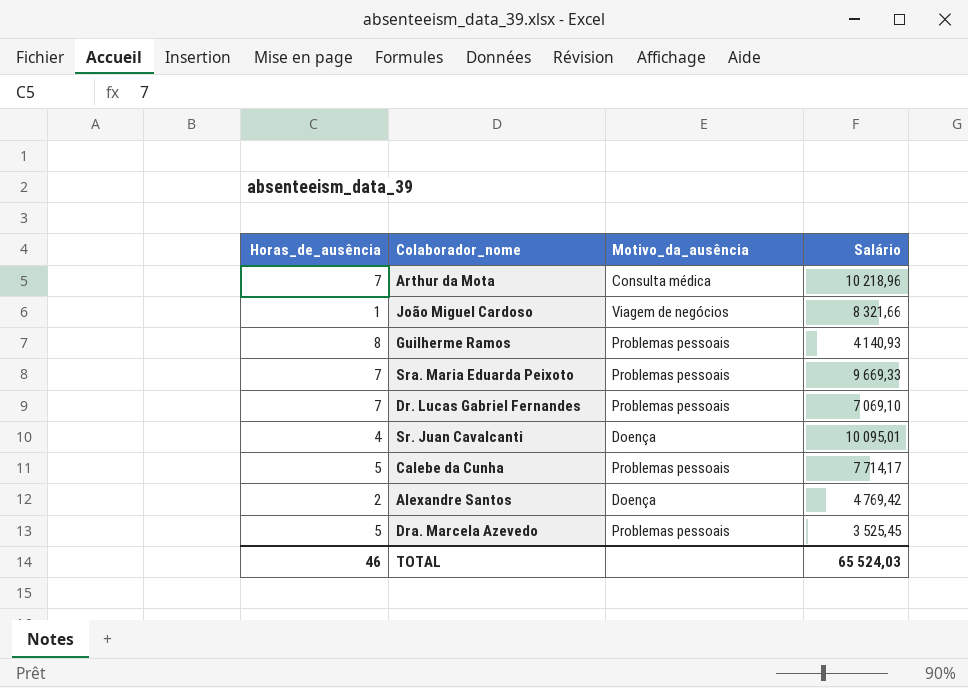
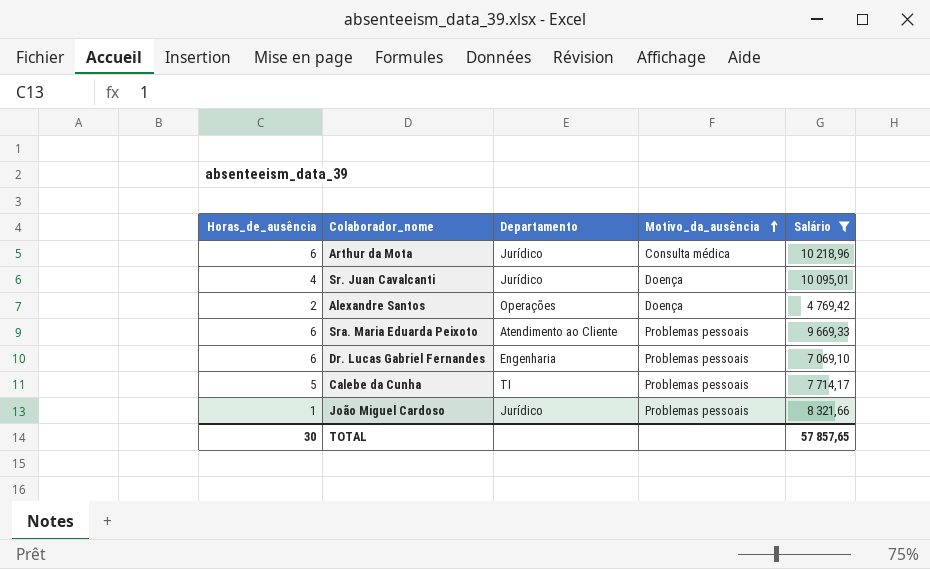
filter: none -> Salário >= 4 769,42
row order: none -> Motivo_da_ausência ascending
column Departamento | position: none -> 3
Arthur da Mota | Horas_de_ausência: 7 -> 6
Sra. Maria Eduarda Peixoto | Horas_de_ausência: 7 -> 6
Dr. Lucas Gabriel Fernandes | Horas_de_ausência: 7 -> 6
João Miguel Cardoso | Motivo_da_ausência: Viagem de negócios -> Problemas pessoais
TOTAL | Horas_de_ausência: 46 -> 30
TOTAL | Salário: 65 524,03 -> 57 857,65

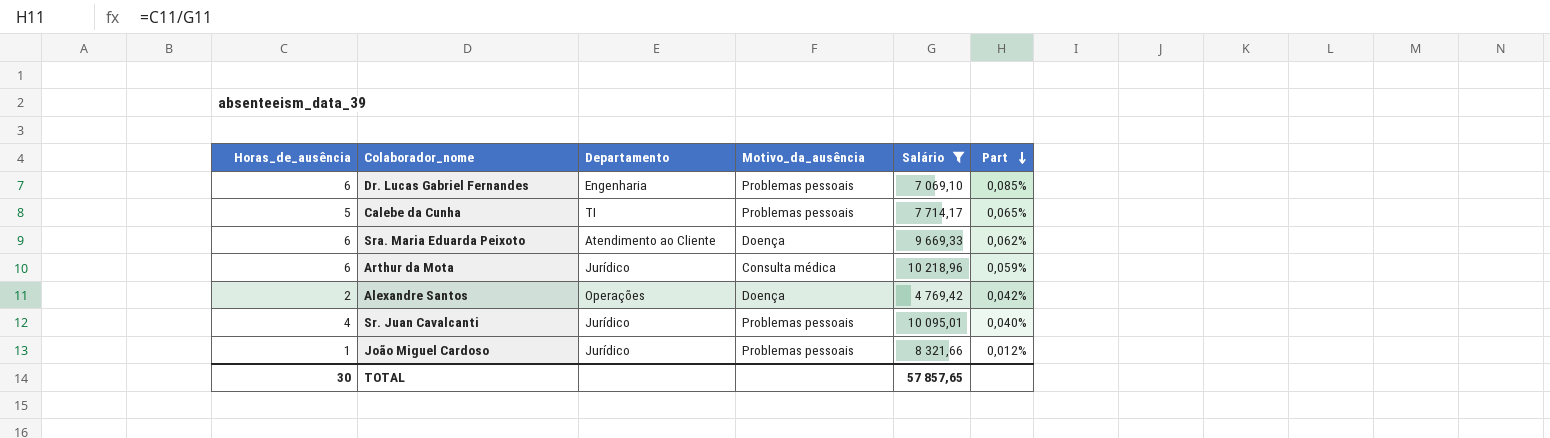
row order: Motivo_da_ausência ascending -> Part descending
column Part | formula: none -> [Horas_de_ausência] / [Salário]
Sra. Maria Eduarda Peixoto | Motivo_da_ausência: Problemas pessoais -> Doença
Sr. Juan Cavalcanti | Motivo_da_ausência: Doença -> Problemas pessoais

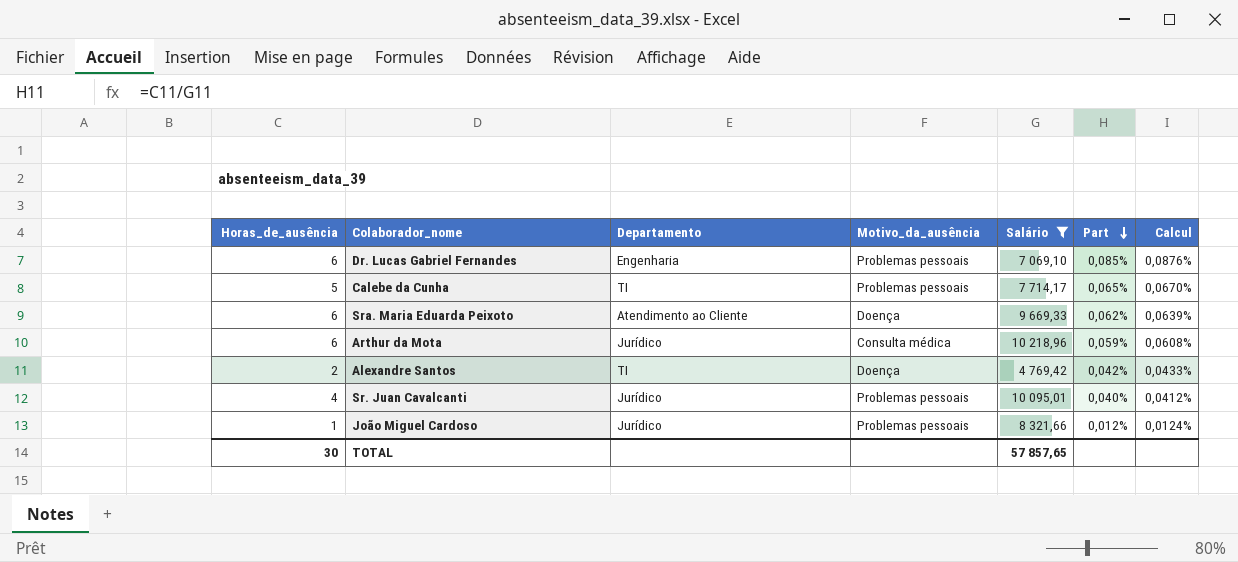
column Calcul | formula: none -> [Part] * 1,03
Alexandre Santos | Departamento: Operações -> TI

